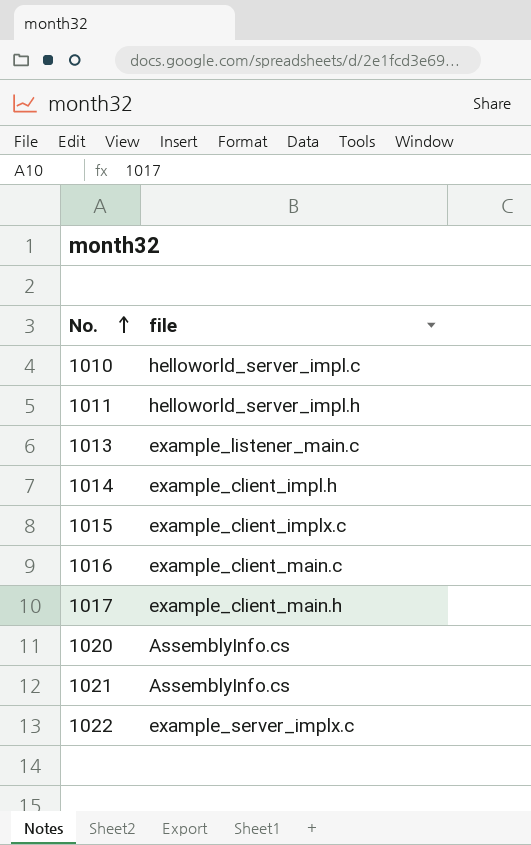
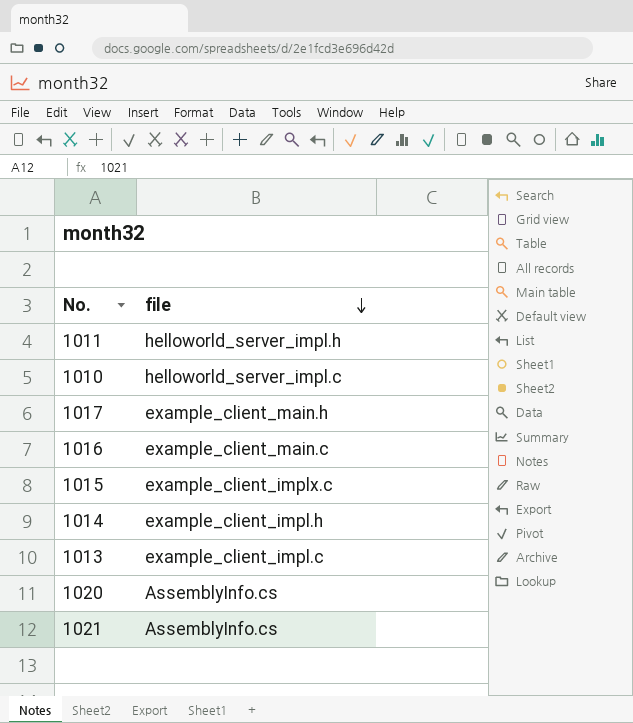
row order: No. ascending -> file descending
row 1022: example_server_implx.c -> none
1013 | file: example_listener_main.c -> example_client_impl.c

